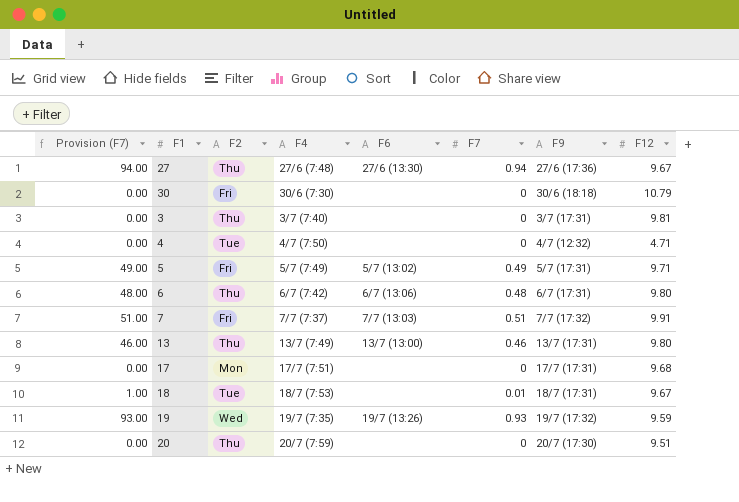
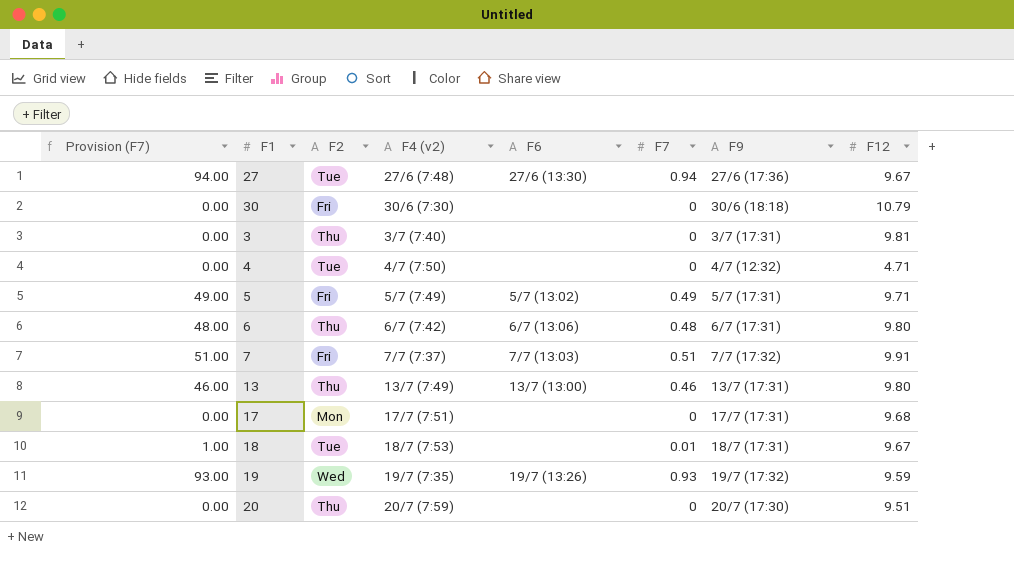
column name: F4 -> F4 (v2)
27 | F2: Thu -> Tue

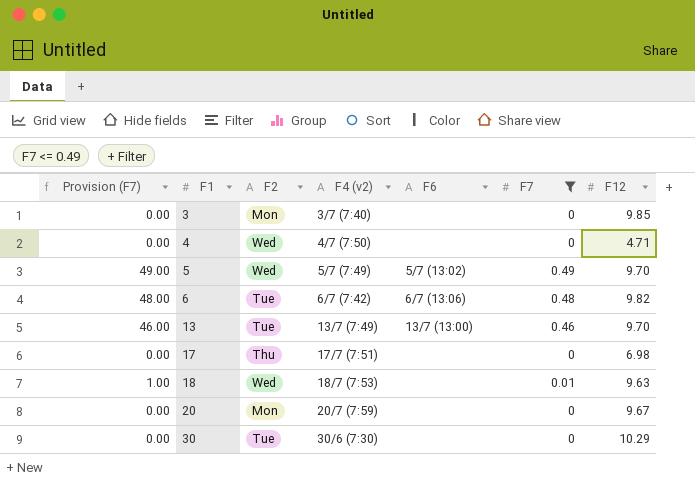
filter: none -> F7 <= 0.49
row order: none -> F1 ascending
column F9 | position: 7 -> none
3 | F2: Thu -> Mon
3 | F12: 9.81 -> 9.85
4 | F2: Tue -> Wed
5 | F2: Fri -> Wed
5 | F12: 9.71 -> 9.70
6 | F2: Thu -> Tue
6 | F12: 9.80 -> 9.82
13 | F2: Thu -> Tue
13 | F12: 9.80 -> 9.70
17 | F2: Mon -> Thu
17 | F12: 9.68 -> 6.98
18 | F2: Tue -> Wed
18 | F12: 9.67 -> 9.63
20 | F2: Thu -> Mon
20 | F12: 9.51 -> 9.67
30 | F2: Fri -> Tue
30 | F12: 10.79 -> 10.29

